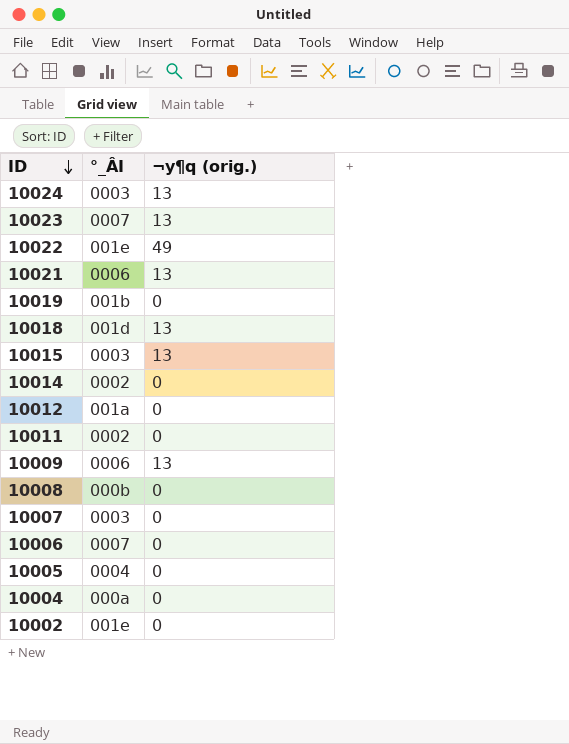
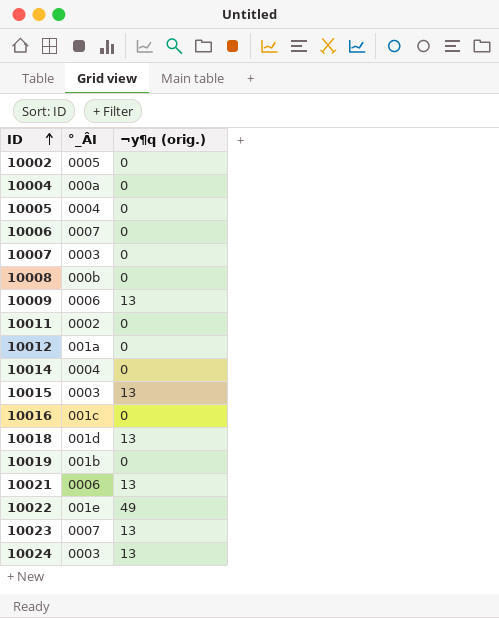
row order: ID descending -> ID ascending
10002 | °_ÂI: 001e -> 0005
10014 | °_ÂI: 0002 -> 0004
row 10016: none -> 001c | 0

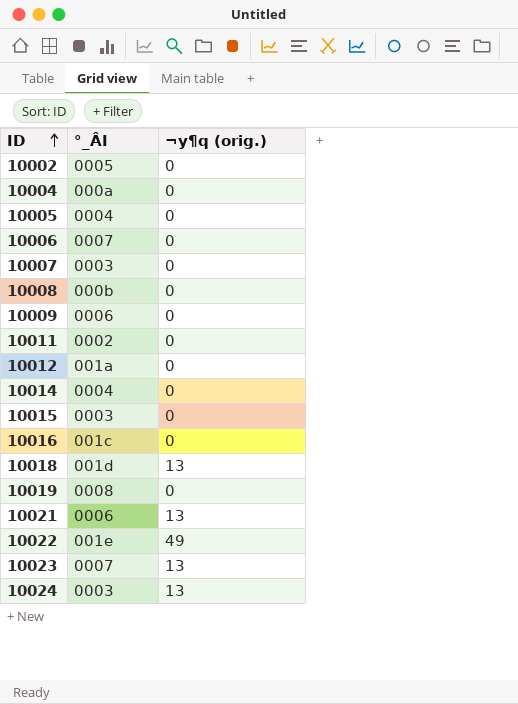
10009 | ¬y¶q (orig.): 13 -> 0
10015 | ¬y¶q (orig.): 13 -> 0
10019 | °_ÂI: 001b -> 0008

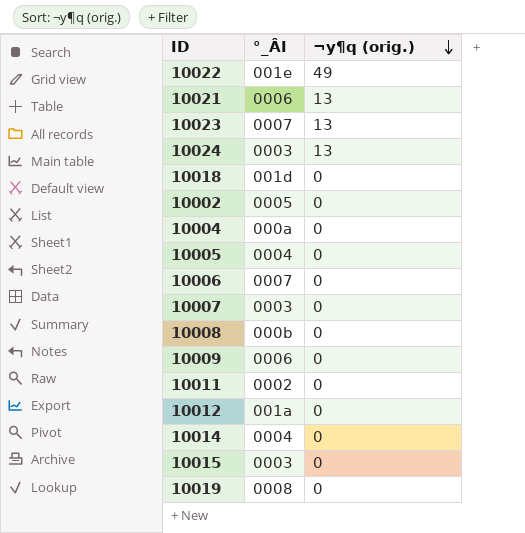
row order: ID ascending -> ¬y¶q (orig.) descending
row 10016: 001c | 0 -> none
10018 | ¬y¶q (orig.): 13 -> 0

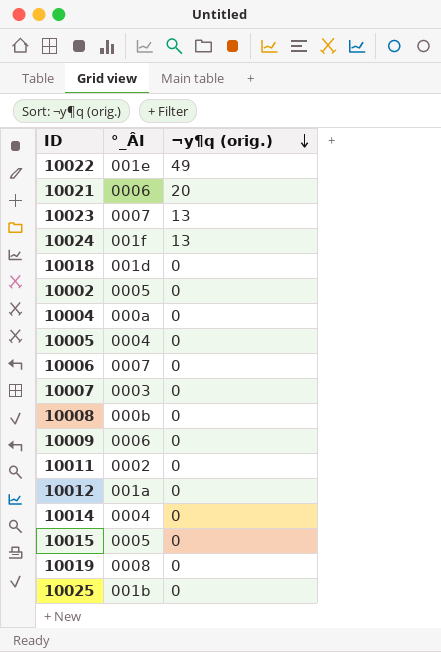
10021 | ¬y¶q (orig.): 13 -> 20
10024 | °_ÂI: 0003 -> 001f
10015 | °_ÂI: 0003 -> 0005
row 10025: none -> 001b | 0

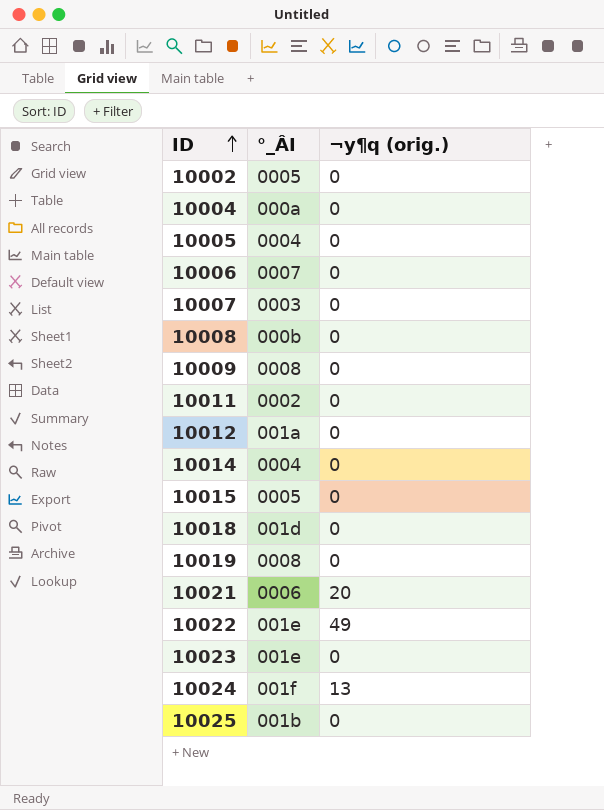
row order: ¬y¶q (orig.) descending -> ID ascending
10009 | °_ÂI: 0006 -> 0008
10023 | °_ÂI: 0007 -> 001e
10023 | ¬y¶q (orig.): 13 -> 0

